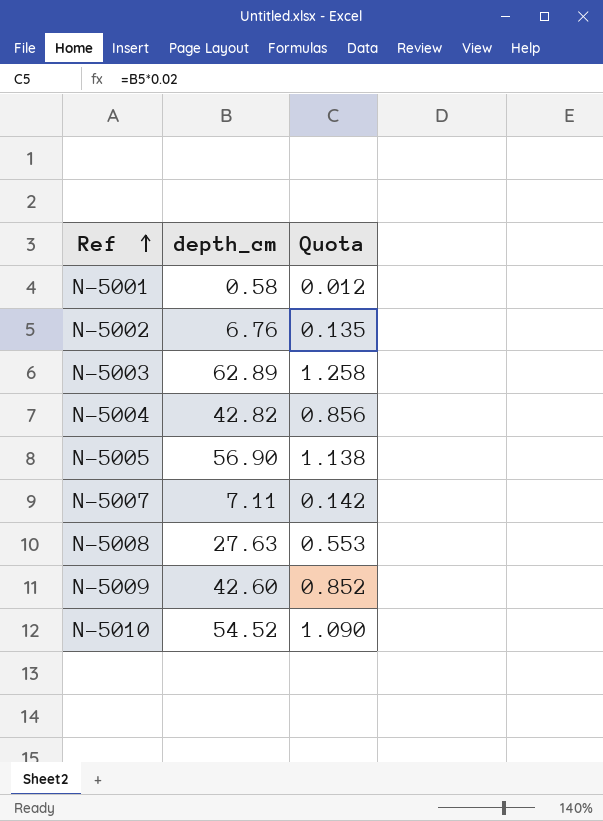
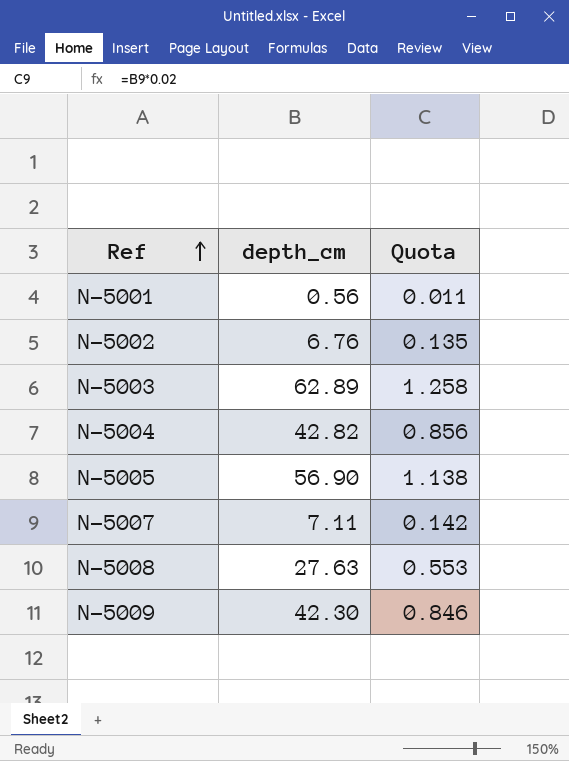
row N-5010: 54.52 | 1.090 -> none
N-5001 | depth_cm: 0.58 -> 0.56
N-5001 | Quota: 0.012 -> 0.011
N-5009 | depth_cm: 42.60 -> 42.30
N-5009 | Quota: 0.852 -> 0.846

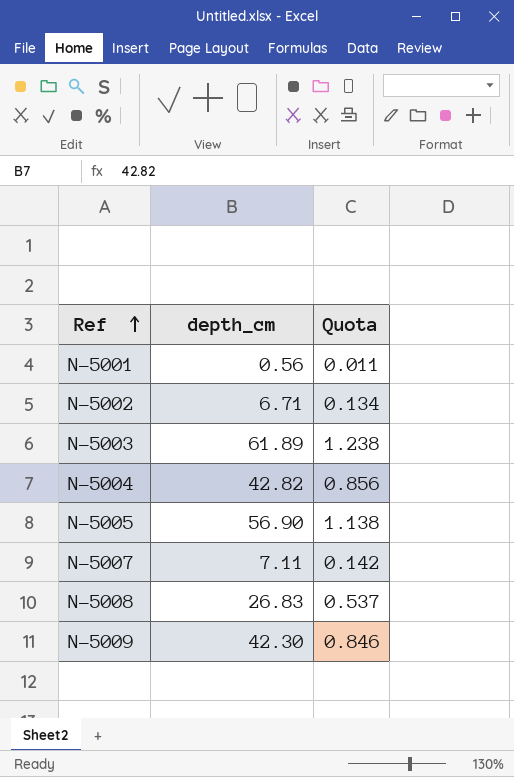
N-5002 | depth_cm: 6.76 -> 6.71
N-5002 | Quota: 0.135 -> 0.134
N-5003 | depth_cm: 62.89 -> 61.89
N-5003 | Quota: 1.258 -> 1.238
N-5008 | depth_cm: 27.63 -> 26.83
N-5008 | Quota: 0.553 -> 0.537

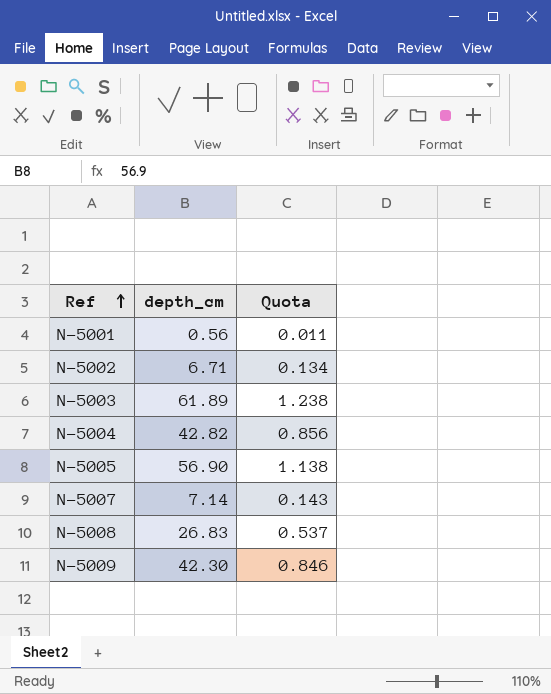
N-5007 | depth_cm: 7.11 -> 7.14
N-5007 | Quota: 0.142 -> 0.143

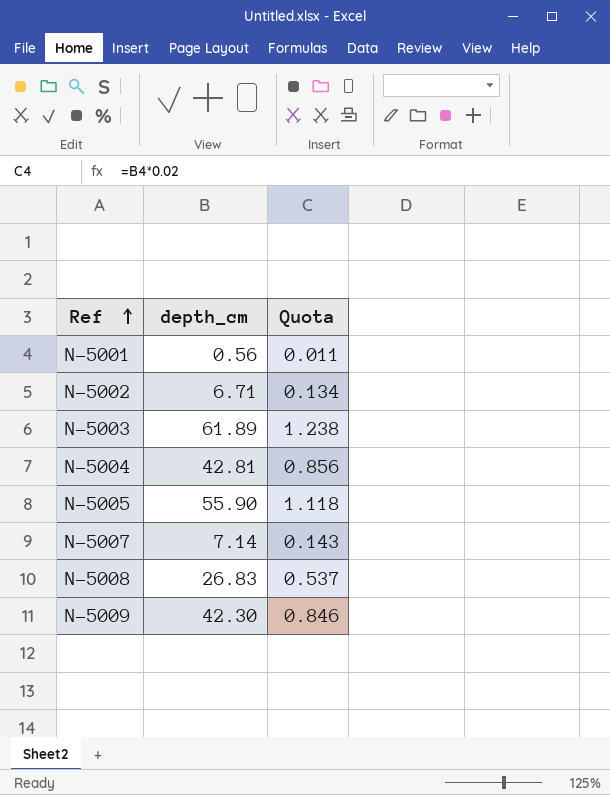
N-5004 | depth_cm: 42.82 -> 42.81
N-5005 | depth_cm: 56.90 -> 55.90
N-5005 | Quota: 1.138 -> 1.118

